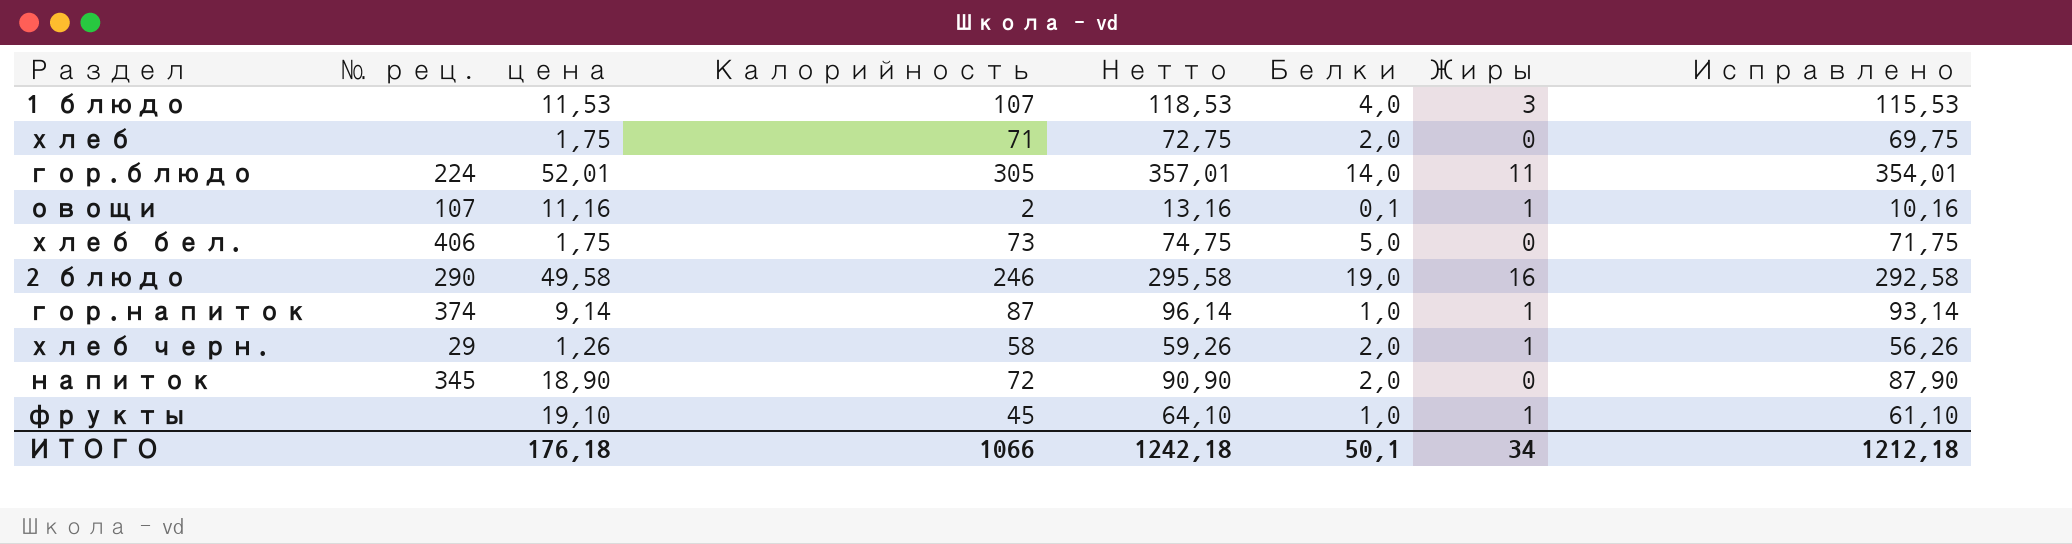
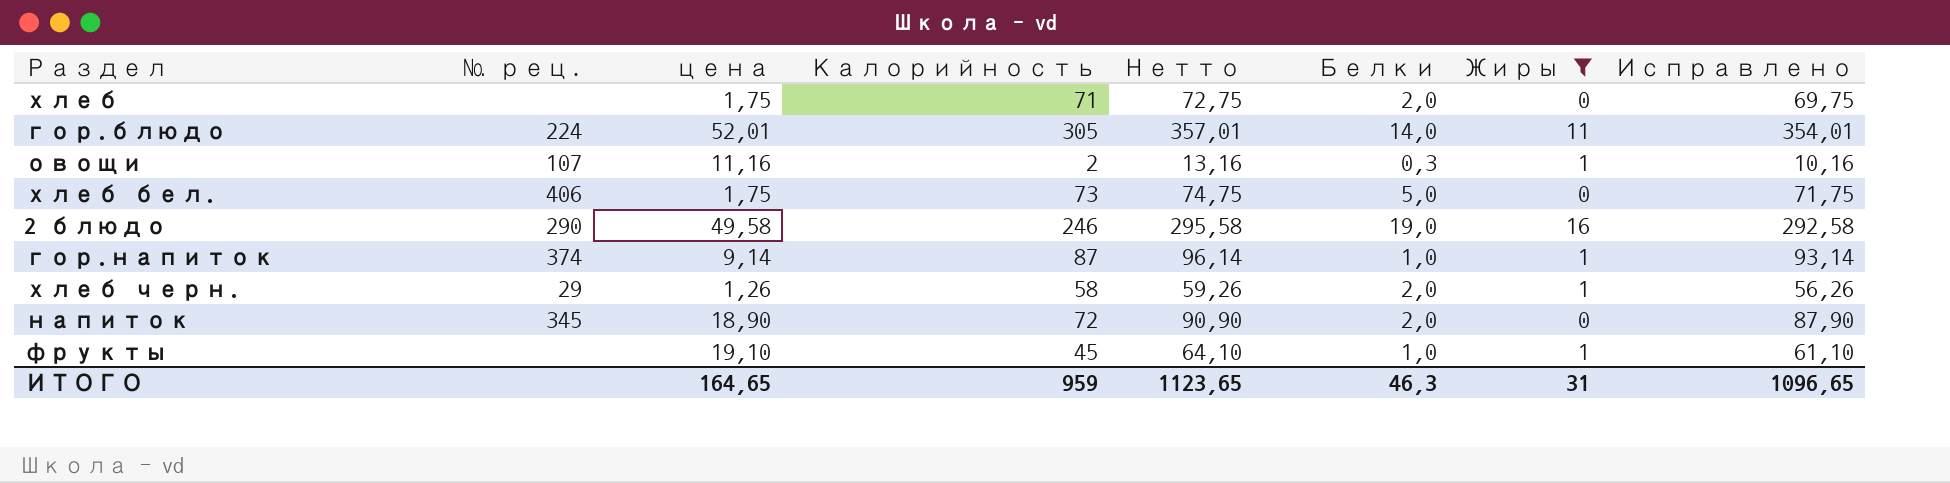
filter: none -> Жиры != 3
овощи | Белки: 0,1 -> 0,3
ИТОГО | цена: 176,18 -> 164,65
ИТОГО | Калорийность: 1066 -> 959
ИТОГО | Нетто: 1242,18 -> 1123,65
ИТОГО | Белки: 50,1 -> 46,3
ИТОГО | Жиры: 34 -> 31
ИТОГО | Исправлено: 1212,18 -> 1096,65

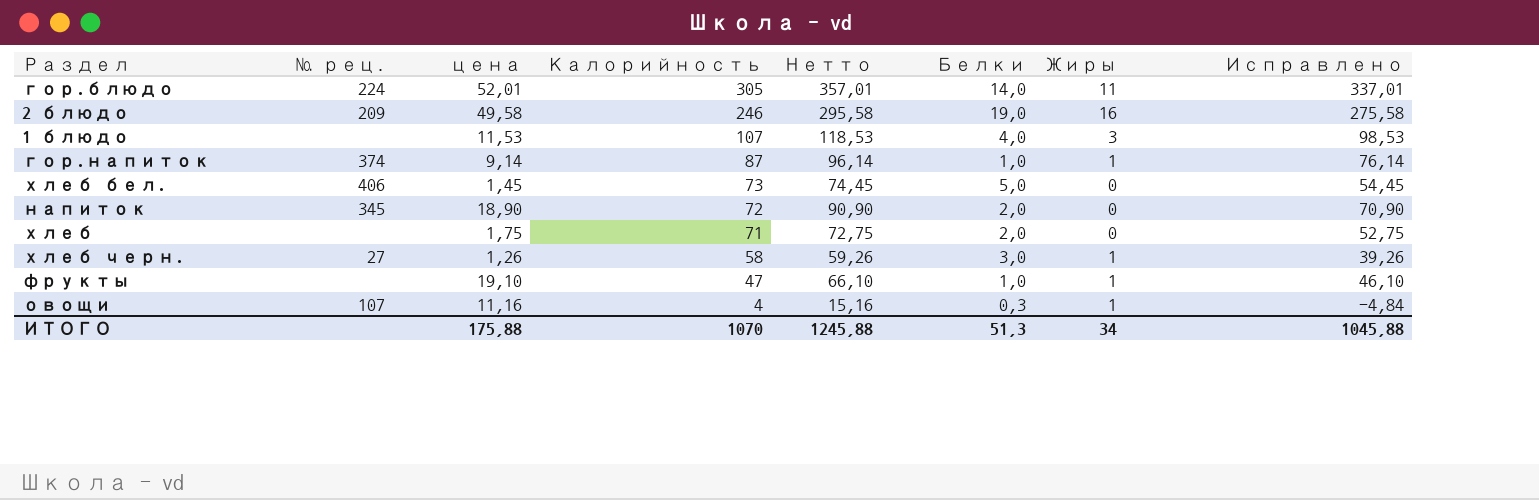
filter: Жиры != 3 -> none
row order: none -> Калорийность descending
column Исправлено | formula: [Нетто] - 3 -> [Нетто] - 20
2 блюдо | № рец.: 290 -> 209
хлеб бел. | цена: 1,75 -> 1,45
хлеб бел. | Нетто: 74,75 -> 74,45
хлеб черн. | № рец.: 29 -> 27
хлеб черн. | Белки: 2,0 -> 3,0
фрукты | Калорийность: 45 -> 47
фрукты | Нетто: 64,10 -> 66,10
овощи | Калорийность: 2 -> 4
овощи | Нетто: 13,16 -> 15,16
ИТОГО | цена: 164,65 -> 175,88
ИТОГО | Калорийность: 959 -> 1070
ИТОГО | Нетто: 1123,65 -> 1245,88
ИТОГО | Белки: 46,3 -> 51,3
ИТОГО | Жиры: 31 -> 34
ИТОГО | Исправлено: 1096,65 -> 1045,88

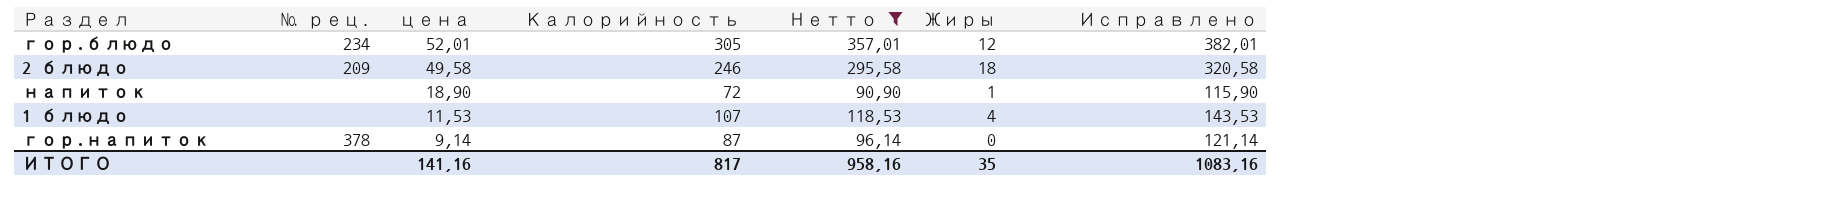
filter: none -> Нетто >= 90,90
row order: Калорийность descending -> цена descending
column Белки | position: 6 -> none
column Исправлено | formula: [Нетто] - 20 -> [Нетто] + 25
гор.блюдо | № рец.: 224 -> 234
гор.блюдо | Жиры: 11 -> 12
2 блюдо | Жиры: 16 -> 18
напиток | № рец.: 345 -> none
напиток | Жиры: 0 -> 1
1 блюдо | Жиры: 3 -> 4
гор.напиток | № рец.: 374 -> 378
гор.напиток | Жиры: 1 -> 0
ИТОГО | цена: 175,88 -> 141,16
ИТОГО | Калорийность: 1070 -> 817
ИТОГО | Нетто: 1245,88 -> 958,16
ИТОГО | Жиры: 34 -> 35
ИТОГО | Исправлено: 1045,88 -> 1083,16

